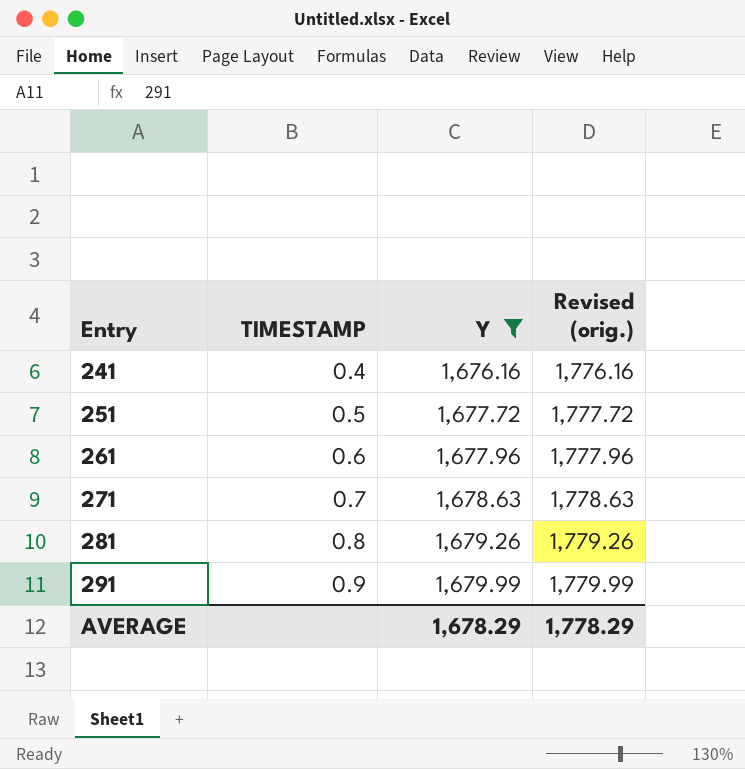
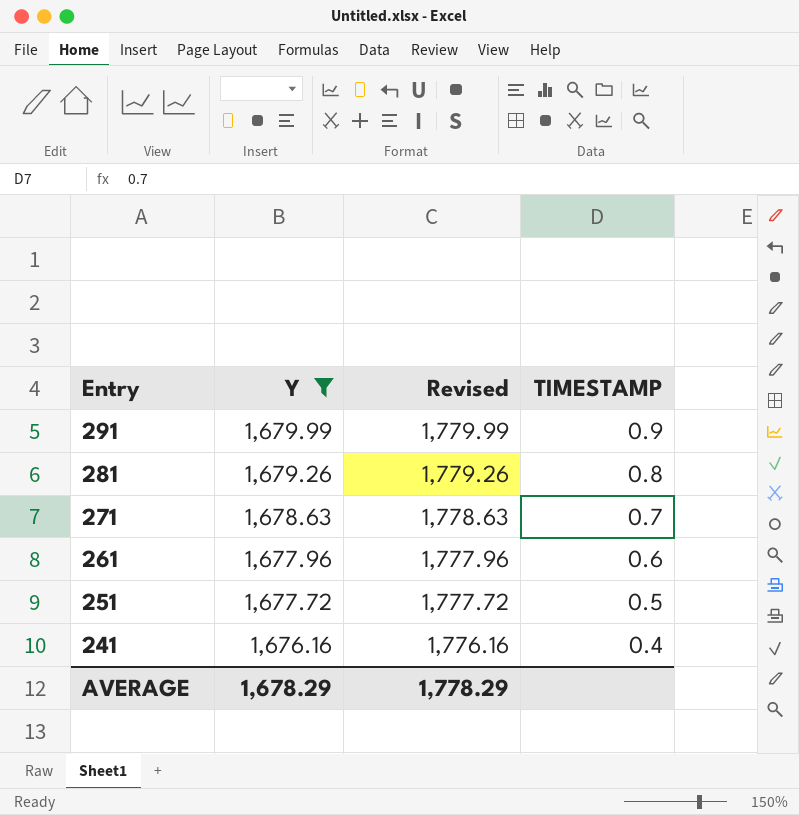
row order: Entry ascending -> Entry descending
column name: Revised (orig.) -> Revised
column TIMESTAMP | position: 2 -> 4

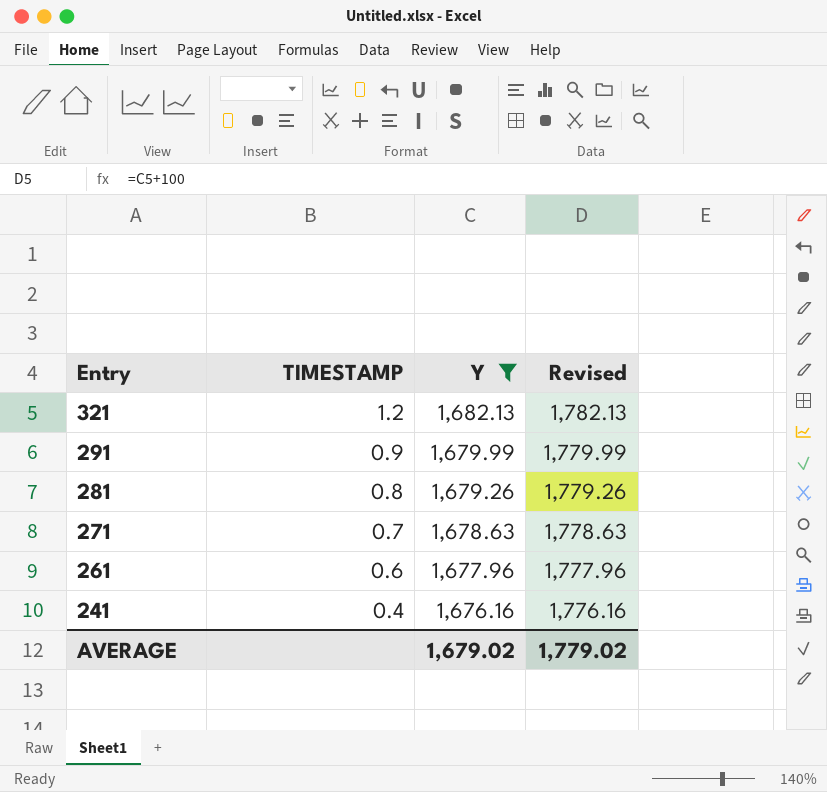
column TIMESTAMP | position: 4 -> 2
row 251: 1,677.72 | 1,777.72 | 0.5 -> none
row 321: none -> 1.2 | 1,682.13 | 1,782.13
AVERAGE | Y: 1,678.29 -> 1,679.02
AVERAGE | Revised: 1,778.29 -> 1,779.02

